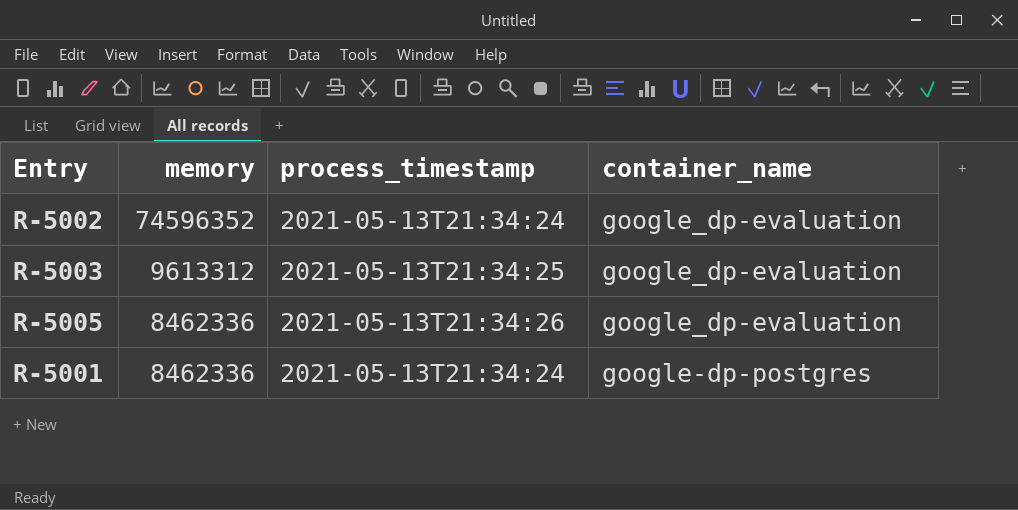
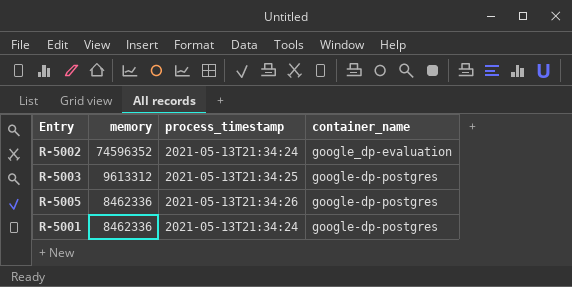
R-5003 | container_name: google_dp-evaluation -> google-dp-postgres
R-5005 | container_name: google_dp-evaluation -> google-dp-postgres

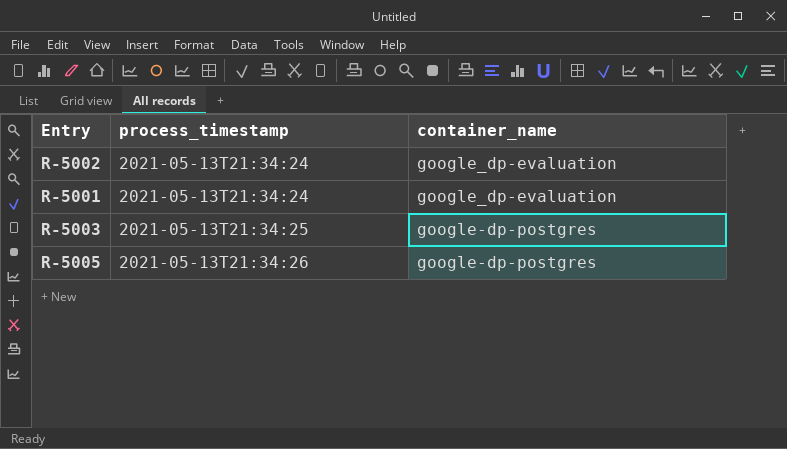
row order: memory descending -> process_timestamp ascending
column memory | position: 2 -> none
R-5001 | container_name: google-dp-postgres -> google_dp-evaluation

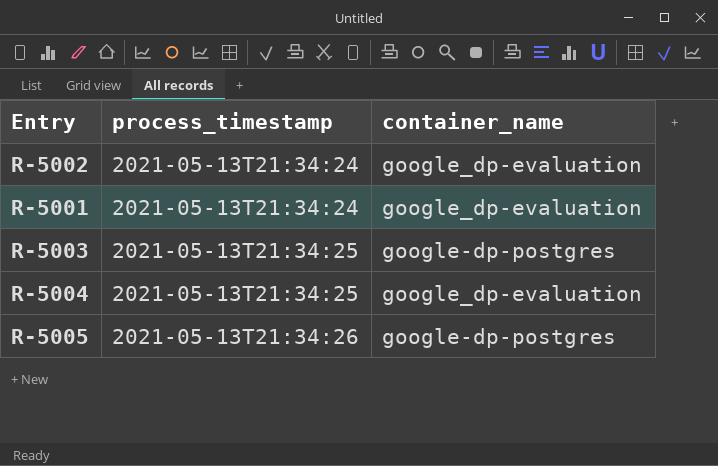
row R-5004: none -> 2021-05-13T21:34:25 | google_dp-evaluation

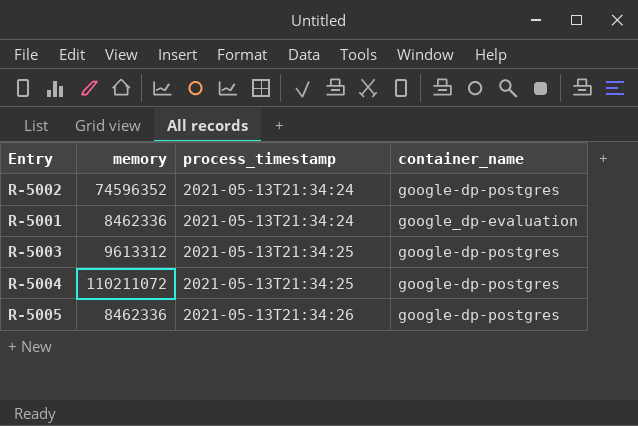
column memory | position: none -> 2
R-5002 | container_name: google_dp-evaluation -> google-dp-postgres
R-5004 | container_name: google_dp-evaluation -> google-dp-postgres

